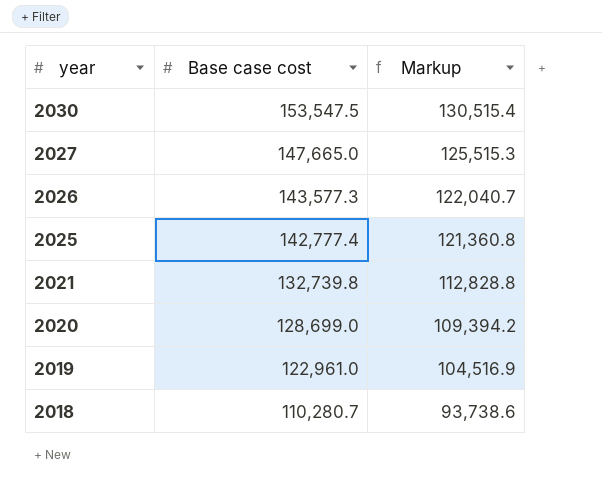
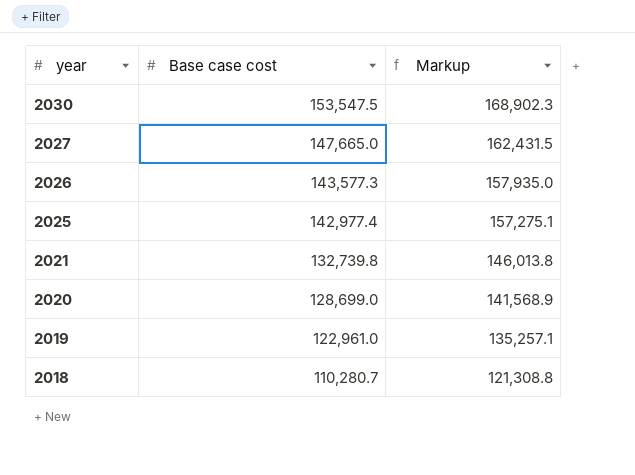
column Markup | formula: [Base case cost] * 0.85 -> [Base case cost] * 1.1
2025 | Base case cost: 142,777.4 -> 142,977.4

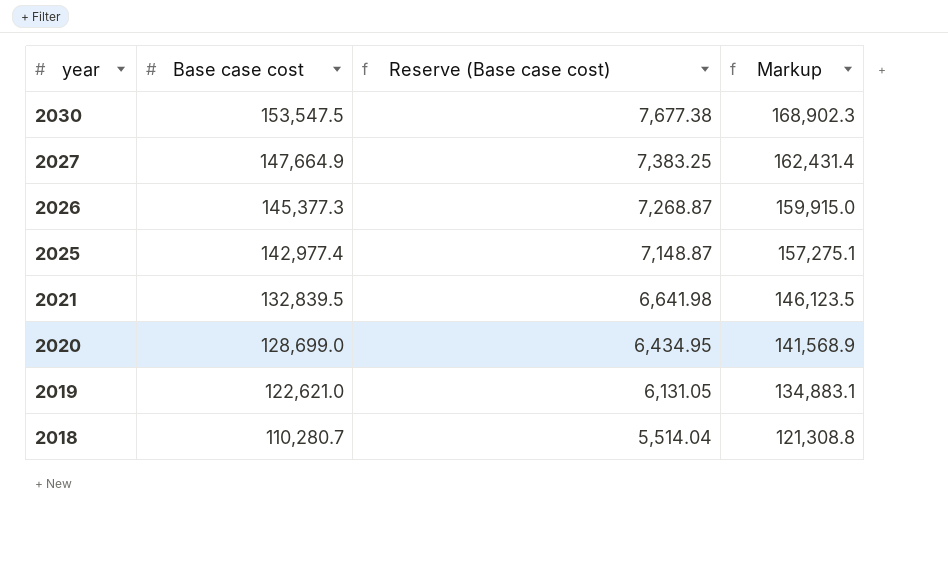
column Reserve (Base case cost) | formula: none -> [Base case cost] * 0.05
2027 | Base case cost: 147,665.0 -> 147,664.9
2027 | Markup: 162,431.5 -> 162,431.4
2026 | Base case cost: 143,577.3 -> 145,377.3
2026 | Markup: 157,935.0 -> 159,915.0
2021 | Base case cost: 132,739.8 -> 132,839.5
2021 | Markup: 146,013.8 -> 146,123.5
2019 | Base case cost: 122,961.0 -> 122,621.0
2019 | Markup: 135,257.1 -> 134,883.1

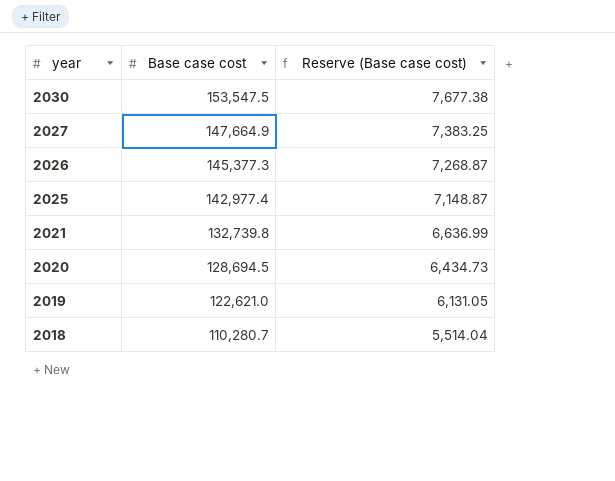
column Markup | formula: [Base case cost] * 1.1 -> none
2021 | Base case cost: 132,839.5 -> 132,739.8
2021 | Reserve (Base case cost): 6,641.98 -> 6,636.99
2020 | Base case cost: 128,699.0 -> 128,694.5
2020 | Reserve (Base case cost): 6,434.95 -> 6,434.73

